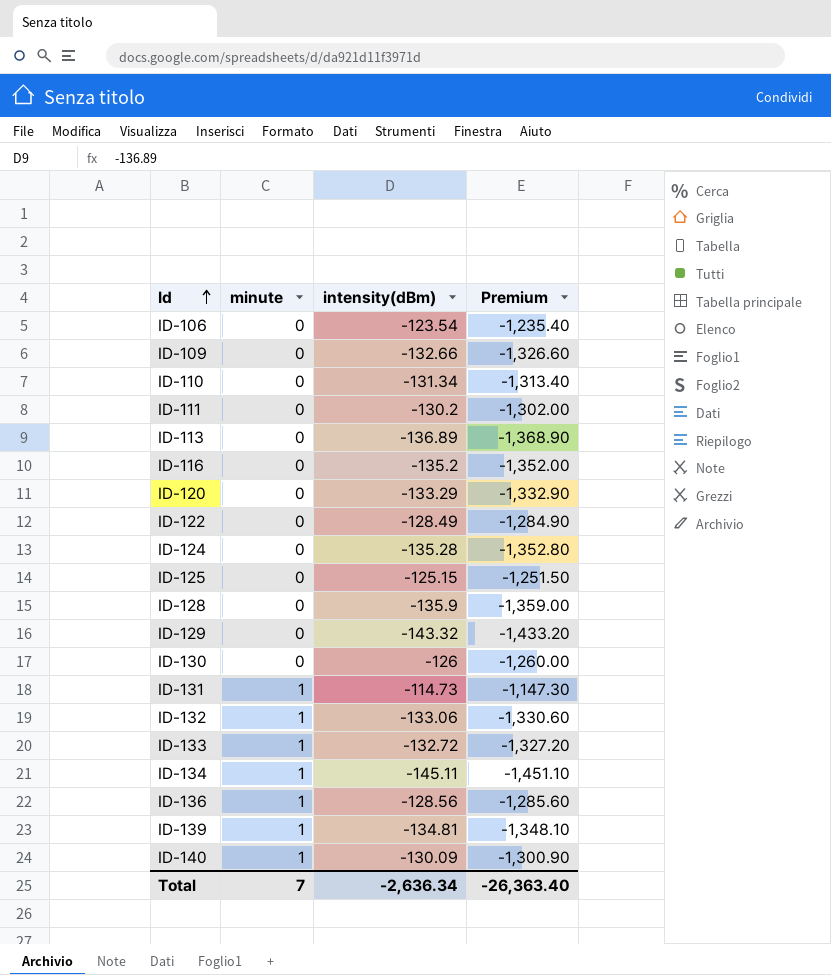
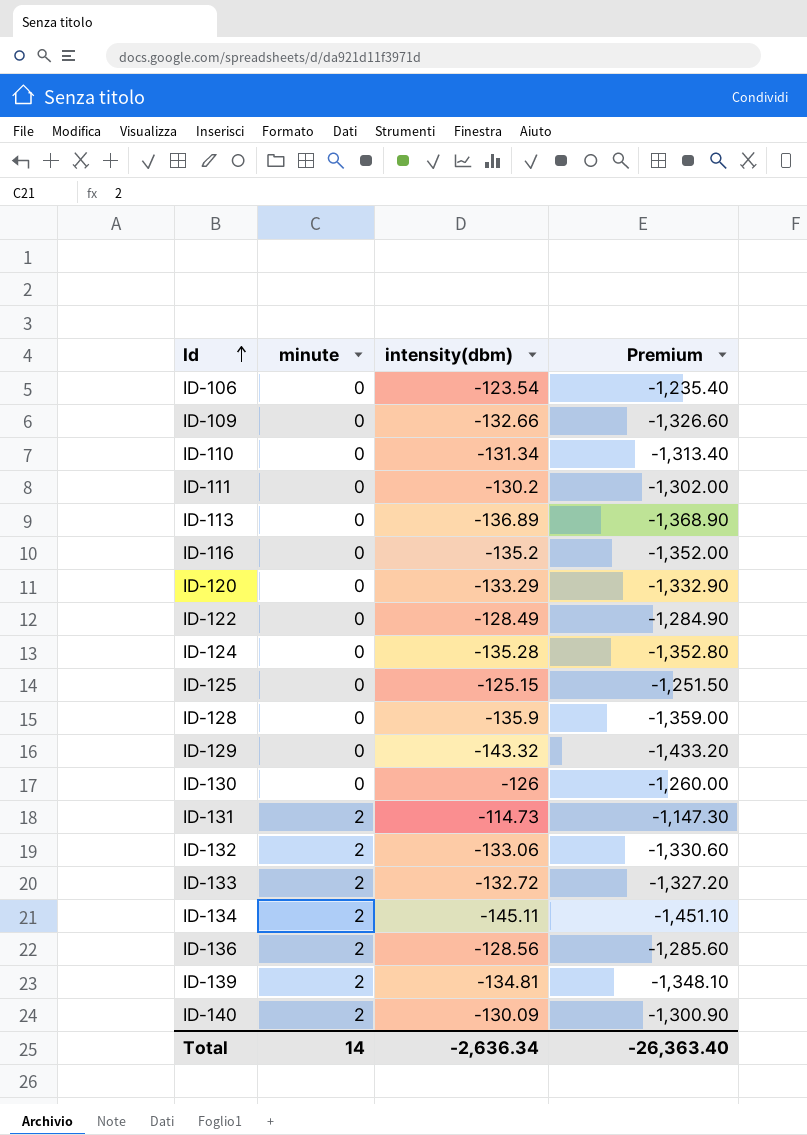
column name: intensity(dBm) -> intensity(dbm)
ID-131 | minute: 1 -> 2
ID-132 | minute: 1 -> 2
ID-133 | minute: 1 -> 2
ID-134 | minute: 1 -> 2
ID-136 | minute: 1 -> 2
ID-139 | minute: 1 -> 2
ID-140 | minute: 1 -> 2
Total | minute: 7 -> 14

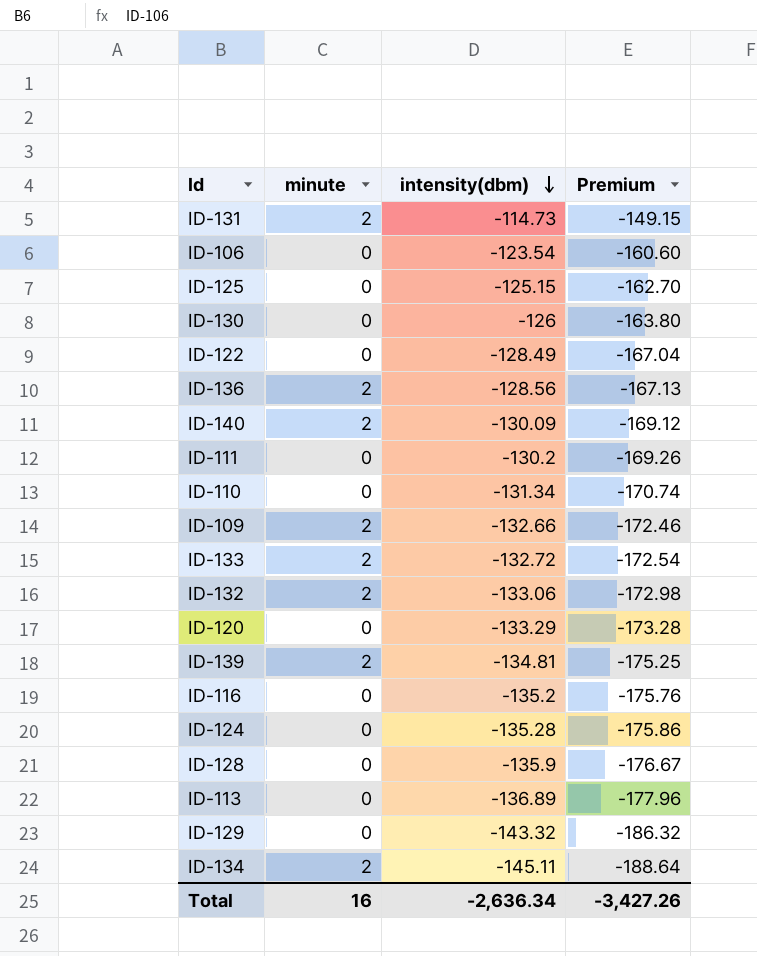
row order: Id ascending -> intensity(dbm) descending
column Premium | formula: [intensity(dbm)] * 10 -> [intensity(dbm)] * 1.3
ID-109 | minute: 0 -> 2
Total | minute: 14 -> 16
Total | Premium: -26,363.40 -> -3,427.26

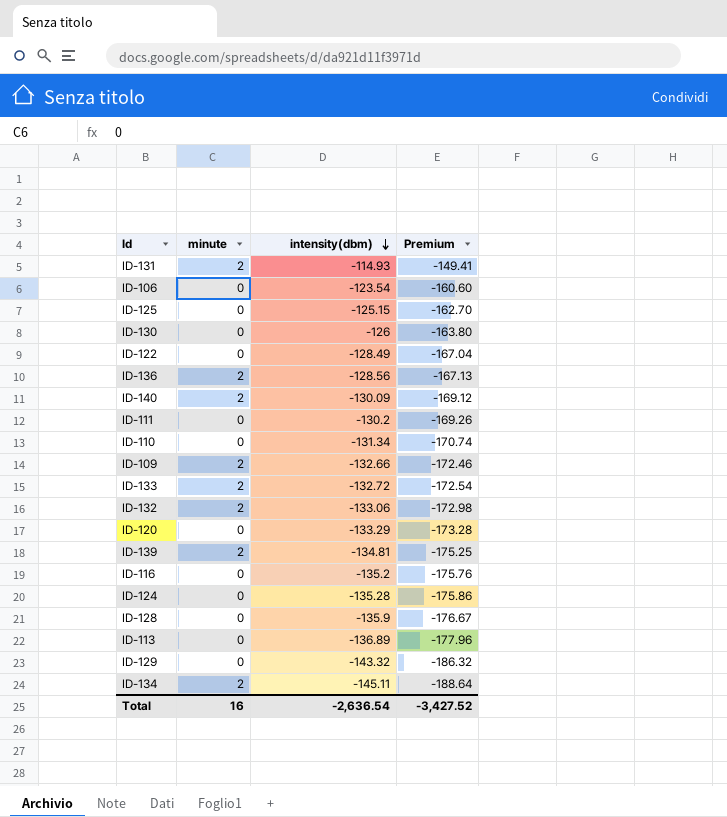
ID-131 | intensity(dbm): -114.73 -> -114.93
ID-131 | Premium: -149.15 -> -149.41
Total | intensity(dbm): -2,636.34 -> -2,636.54
Total | Premium: -3,427.26 -> -3,427.52

